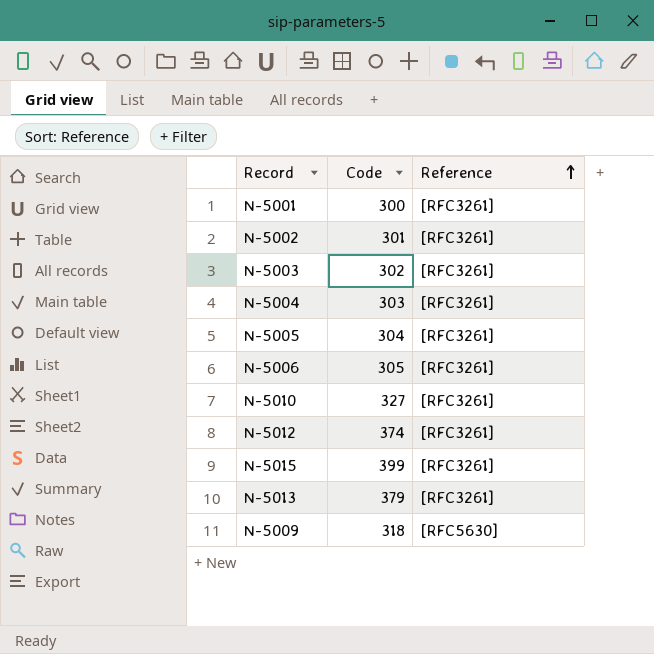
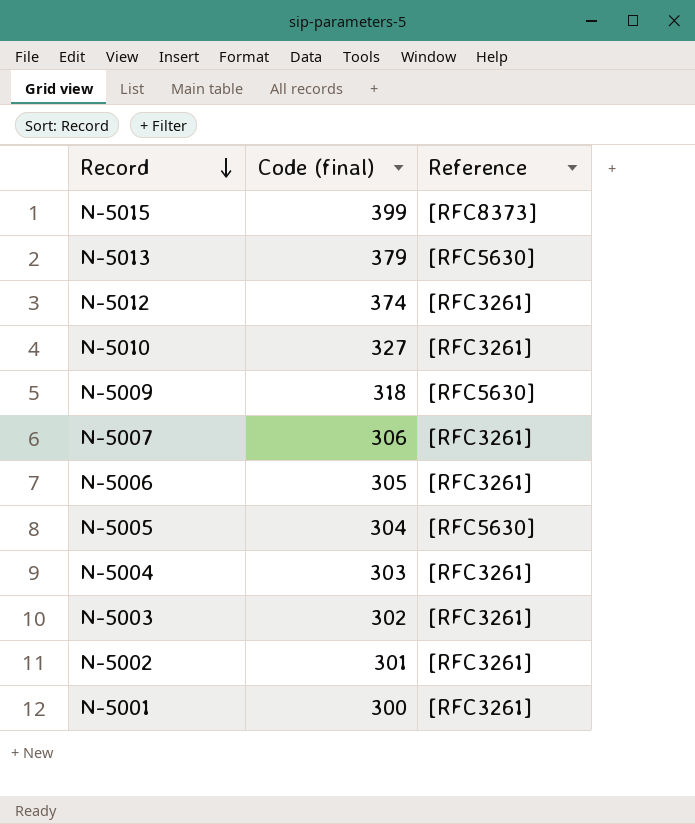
row order: Reference ascending -> Record descending
column name: Code -> Code (final)
N-5015 | Reference: [RFC3261] -> [RFC8373]
N-5013 | Reference: [RFC3261] -> [RFC5630]
row N-5007: none -> 306 | [RFC3261]
N-5005 | Reference: [RFC3261] -> [RFC5630]

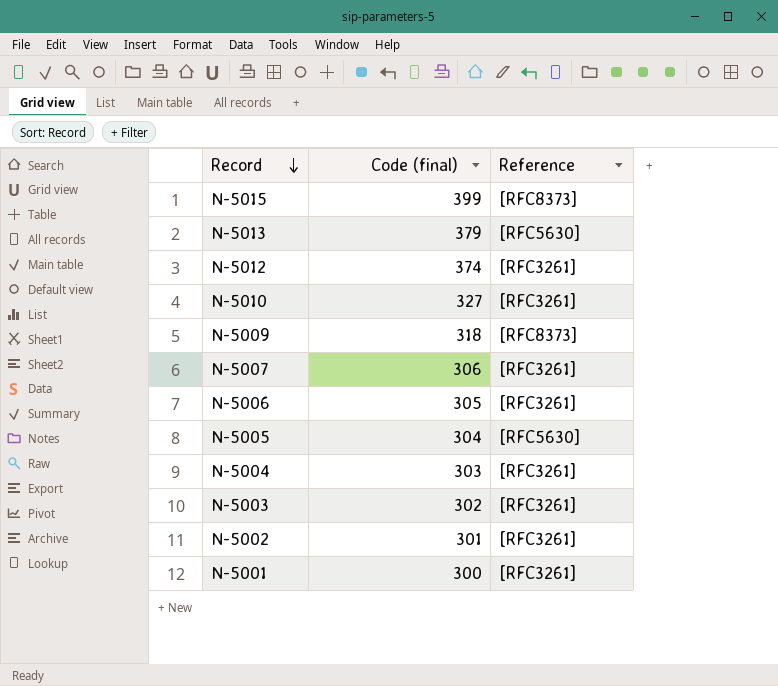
N-5009 | Reference: [RFC5630] -> [RFC8373]

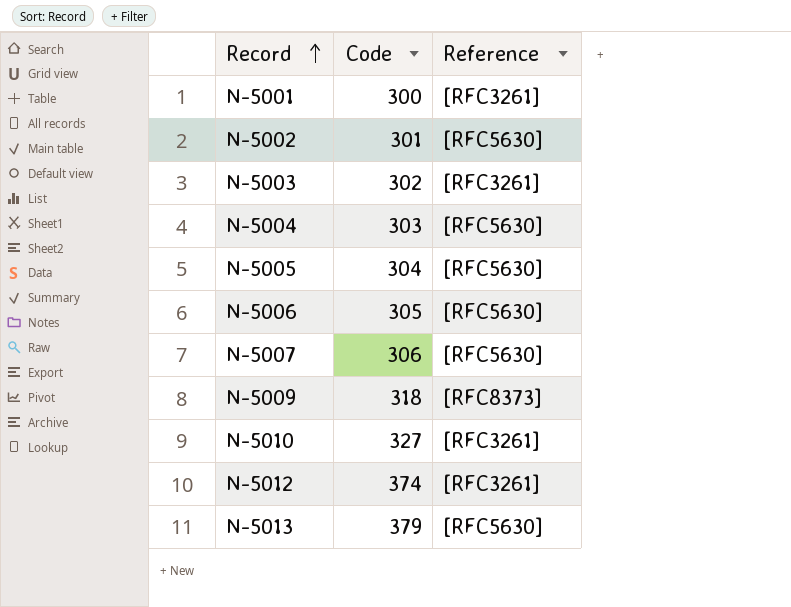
row order: Record descending -> Record ascending
column name: Code (final) -> Code
row N-5015: 399 | [RFC8373] -> none
N-5002 | Reference: [RFC3261] -> [RFC5630]
N-5004 | Reference: [RFC3261] -> [RFC5630]
N-5006 | Reference: [RFC3261] -> [RFC5630]
N-5007 | Reference: [RFC3261] -> [RFC5630]

